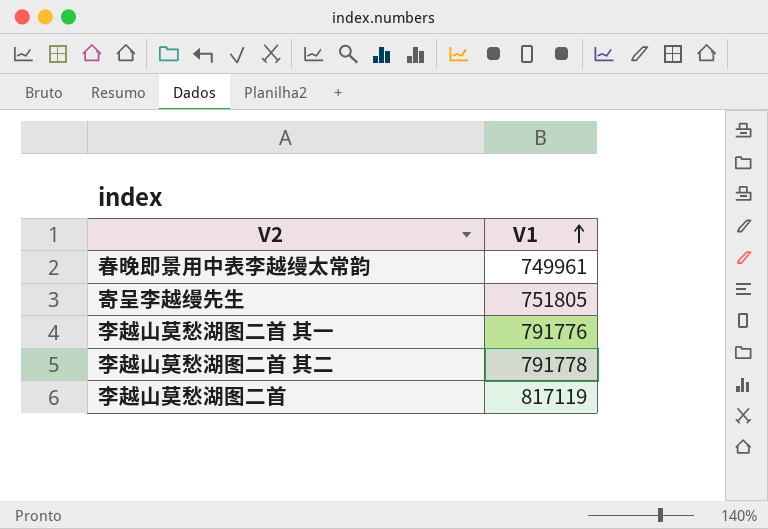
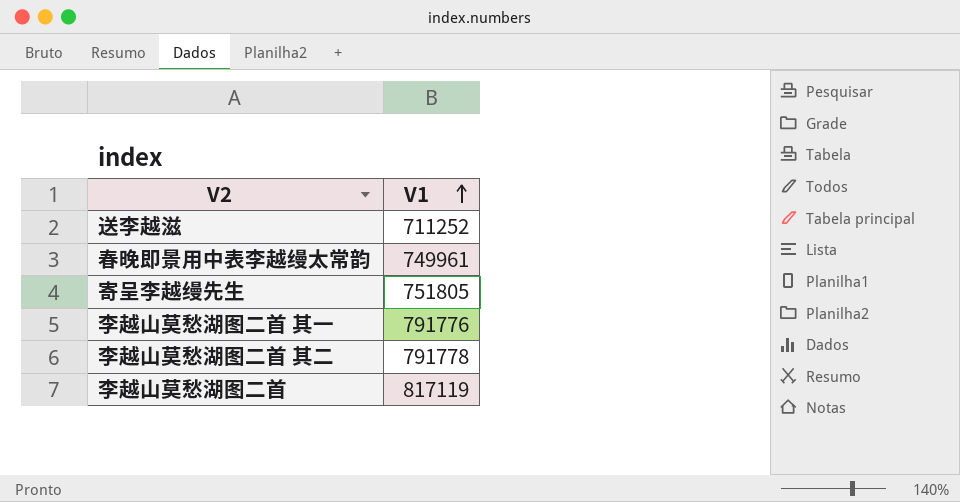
row 送李越滋: none -> 711252

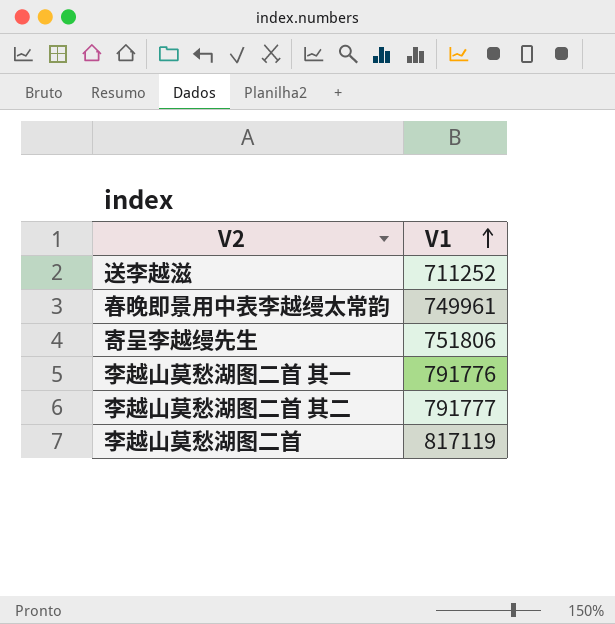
寄呈李越缦先生 | V1: 751805 -> 751806
李越山莫愁湖图二首 其二 | V1: 791778 -> 791777

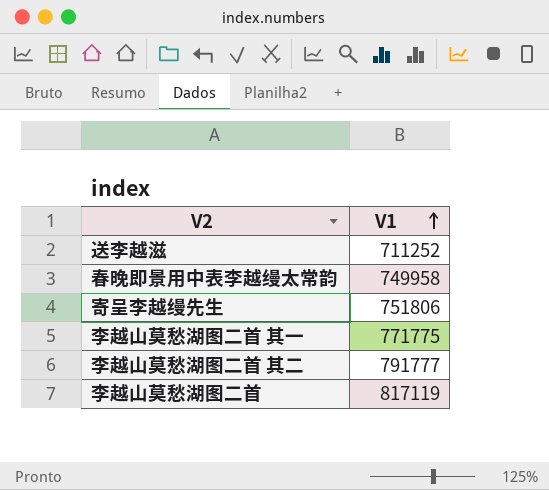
春晚即景用中表李越缦太常韵 | V1: 749961 -> 749958
李越山莫愁湖图二首 其一 | V1: 791776 -> 771775

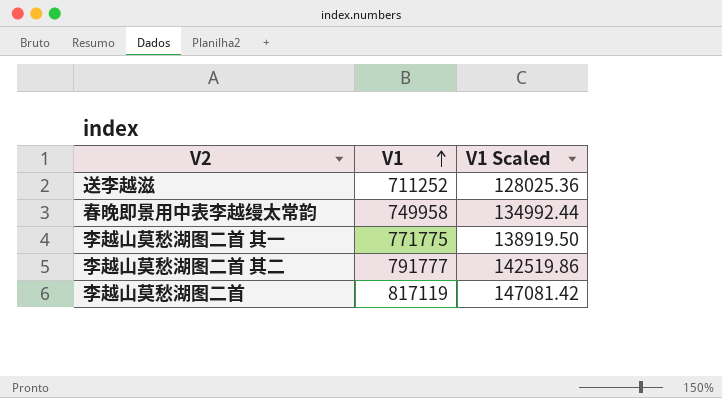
column V1 Scaled | formula: none -> [V1] * 0.18
row 寄呈李越缦先生: 751806 -> none

